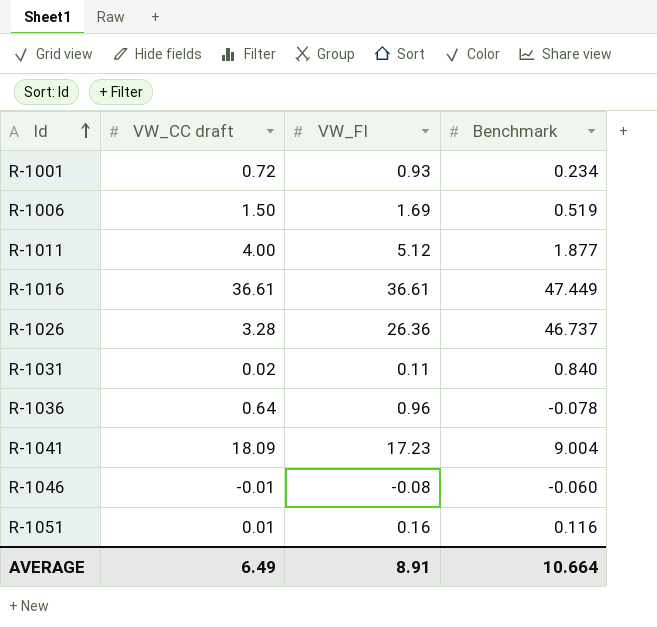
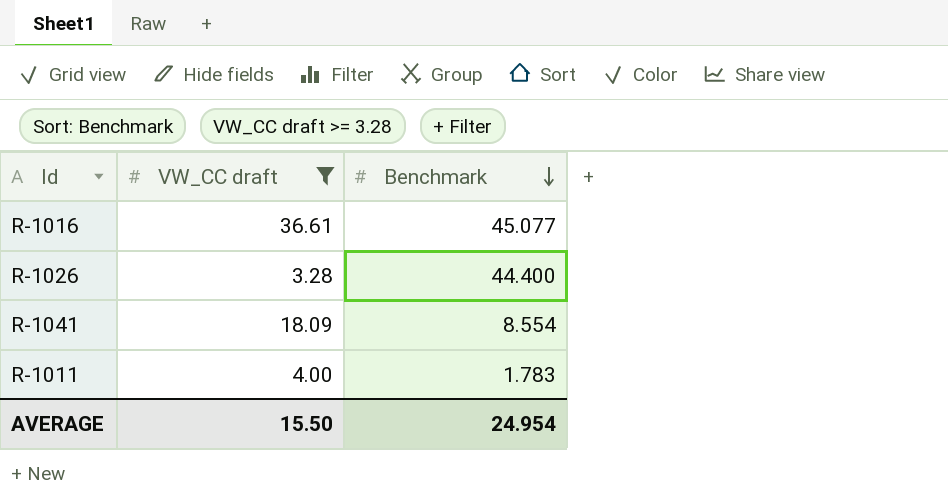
filter: none -> VW_CC draft >= 3.28
row order: Id ascending -> Benchmark descending
column VW_FI | position: 3 -> none
R-1016 | Benchmark: 47.449 -> 45.077
R-1026 | Benchmark: 46.737 -> 44.400
R-1041 | Benchmark: 9.004 -> 8.554
R-1011 | Benchmark: 1.877 -> 1.783
AVERAGE | VW_CC draft: 6.49 -> 15.50
AVERAGE | Benchmark: 10.664 -> 24.954

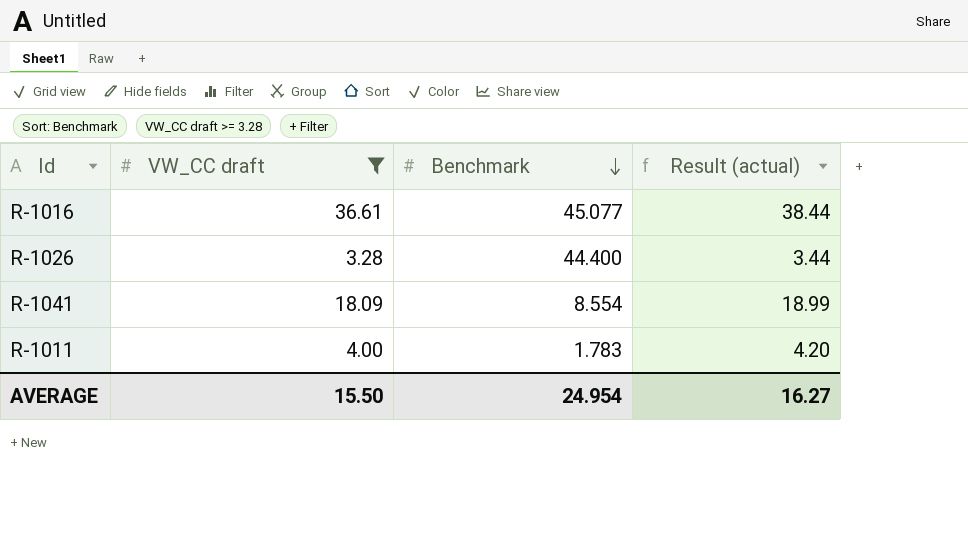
column Result (actual) | formula: none -> [VW_CC draft] * 1.05

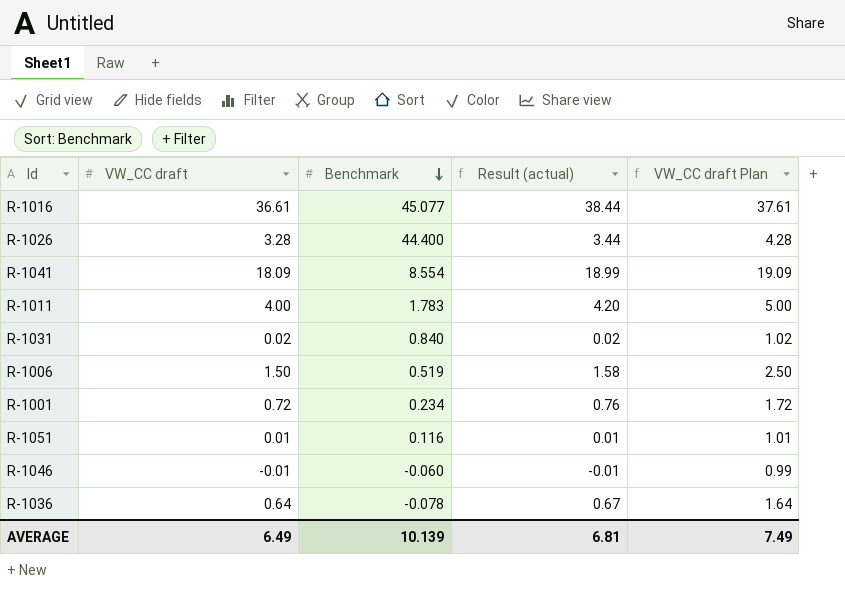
filter: VW_CC draft >= 3.28 -> none
column VW_CC draft Plan | formula: none -> [VW_CC draft] + 1
AVERAGE | VW_CC draft: 15.50 -> 6.49
AVERAGE | Benchmark: 24.954 -> 10.139
AVERAGE | Result (actual): 16.27 -> 6.81

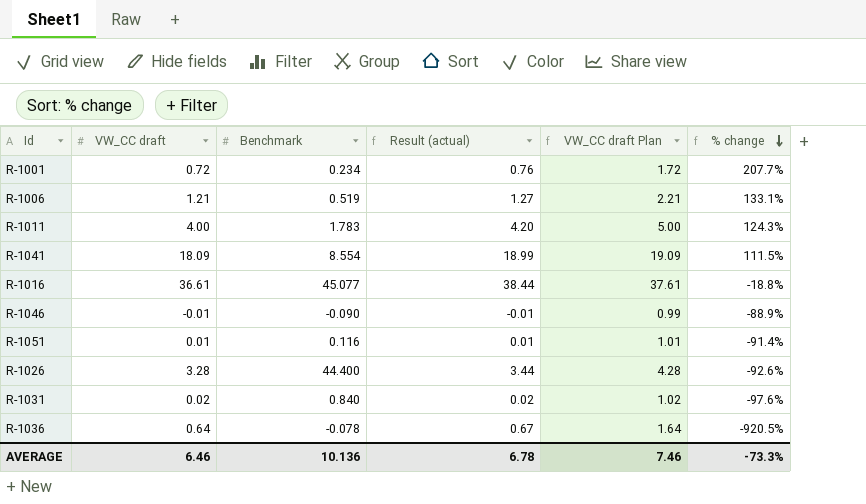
row order: Benchmark descending -> % change descending
column % change | formula: none -> ([VW_CC draft] - [Benchmark]) / [Benchmark]
R-1006 | VW_CC draft: 1.50 -> 1.21
R-1006 | Result (actual): 1.58 -> 1.27
R-1006 | VW_CC draft Plan: 2.50 -> 2.21
R-1046 | Benchmark: -0.060 -> -0.090
AVERAGE | VW_CC draft: 6.49 -> 6.46
AVERAGE | Benchmark: 10.139 -> 10.136
AVERAGE | Result (actual): 6.81 -> 6.78
AVERAGE | VW_CC draft Plan: 7.49 -> 7.46

